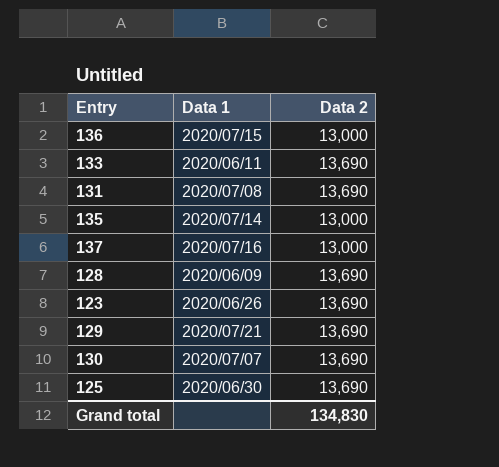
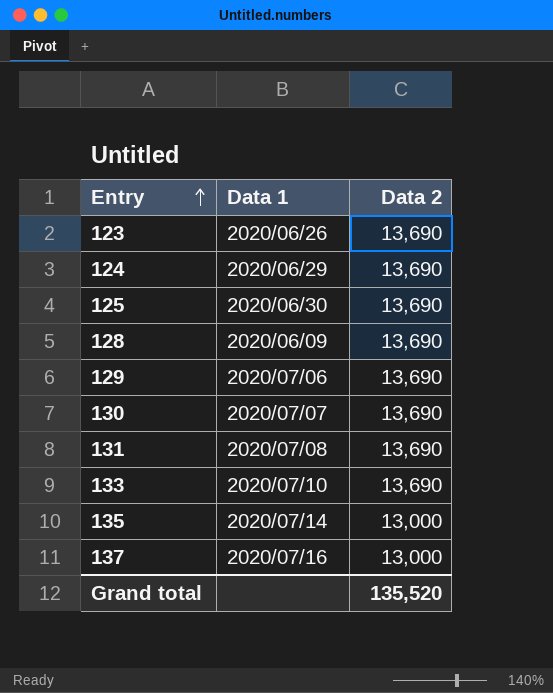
row order: none -> Entry ascending
row 136: 2020/07/15 | 13,000 -> none
row 124: none -> 2020/06/29 | 13,690
129 | Data 1: 2020/07/21 -> 2020/07/06
133 | Data 1: 2020/06/11 -> 2020/07/10
Grand total | Data 2: 134,830 -> 135,520

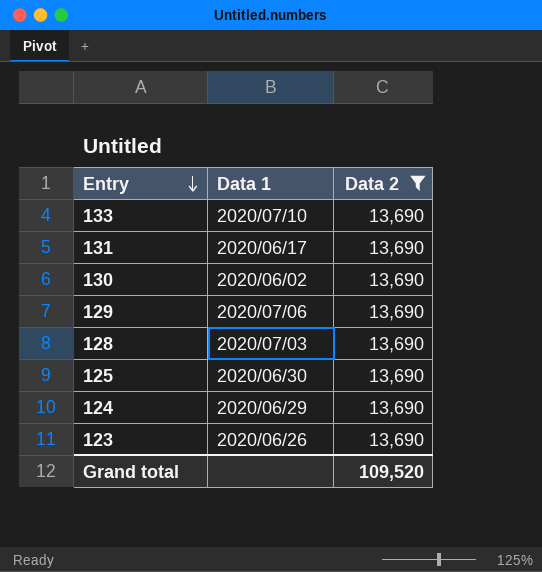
filter: none -> Data 2 = 13,690
row order: Entry ascending -> Entry descending
131 | Data 1: 2020/07/08 -> 2020/06/17
130 | Data 1: 2020/07/07 -> 2020/06/02
128 | Data 1: 2020/06/09 -> 2020/07/03
Grand total | Data 2: 135,520 -> 109,520

